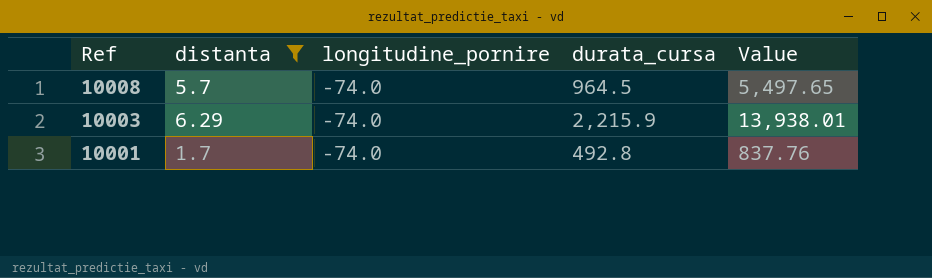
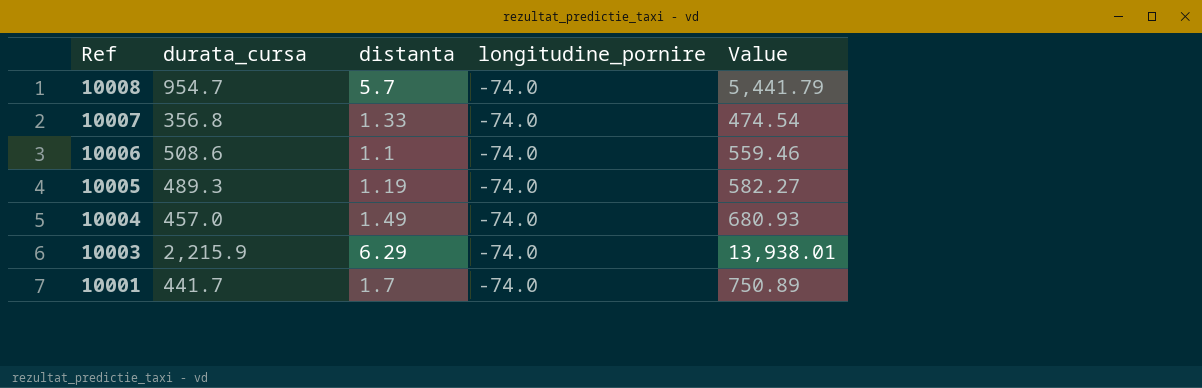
filter: distanta >= 1.7 -> none
column durata_cursa | position: 4 -> 2
10008 | durata_cursa: 964.5 -> 954.7
10008 | Value: 5,497.65 -> 5,441.79
10001 | durata_cursa: 492.8 -> 441.7
10001 | Value: 837.76 -> 750.89

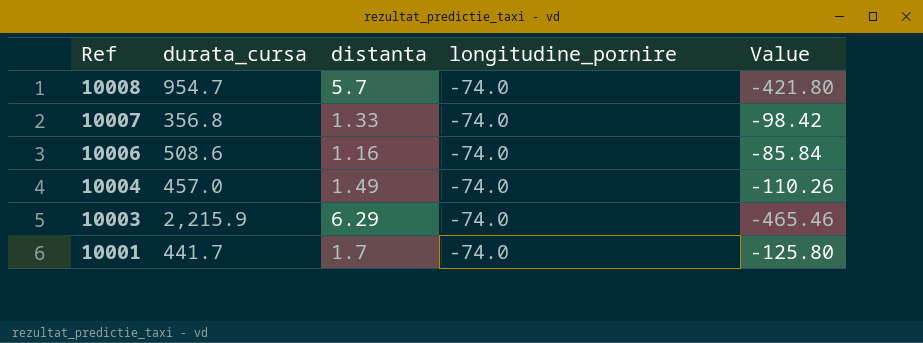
column Value | formula: [durata_cursa] * [distanta] -> [distanta] * [longitudine_pornire]
row 10005: 489.3 | 1.19 | -74.0 | 582.27 -> none
10006 | distanta: 1.1 -> 1.16

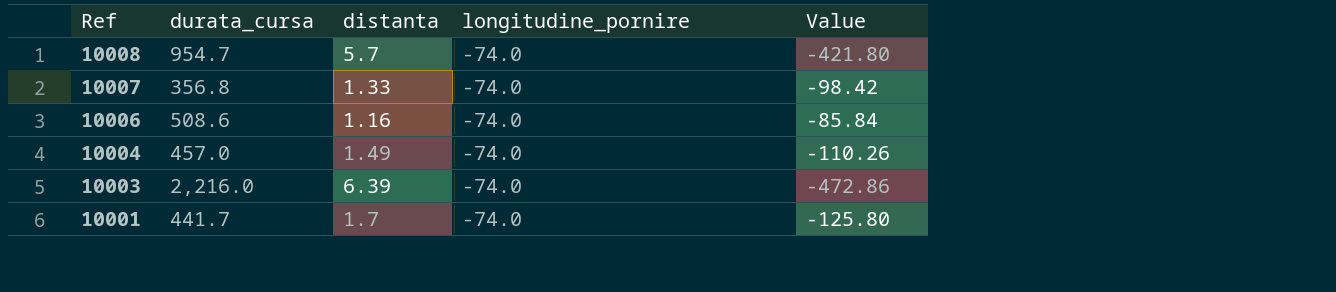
10003 | durata_cursa: 2,215.9 -> 2,216.0
10003 | distanta: 6.29 -> 6.39
10003 | Value: -465.46 -> -472.86

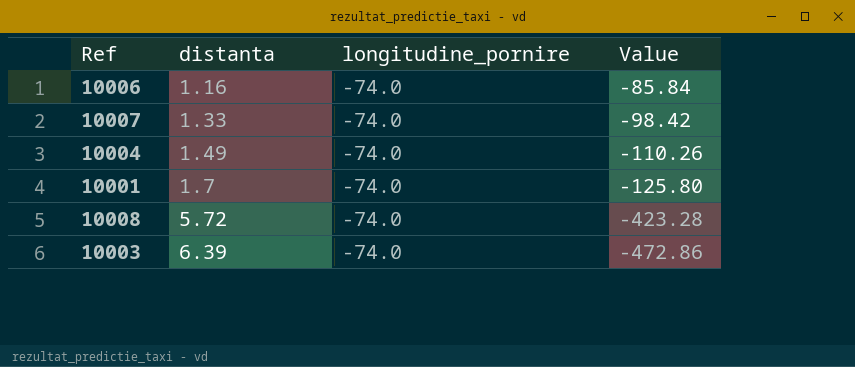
row order: Ref descending -> distanta ascending
column durata_cursa | position: 2 -> none
10008 | distanta: 5.7 -> 5.72
10008 | Value: -421.80 -> -423.28

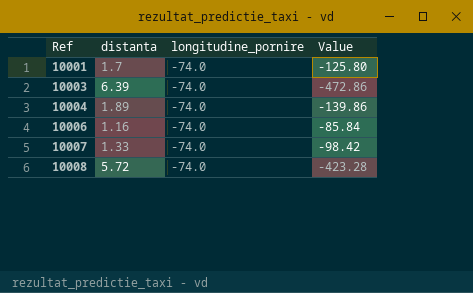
row order: distanta ascending -> Ref ascending
10004 | distanta: 1.49 -> 1.89
10004 | Value: -110.26 -> -139.86

